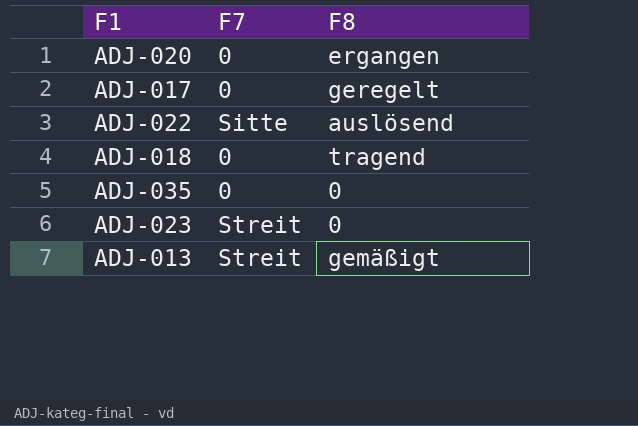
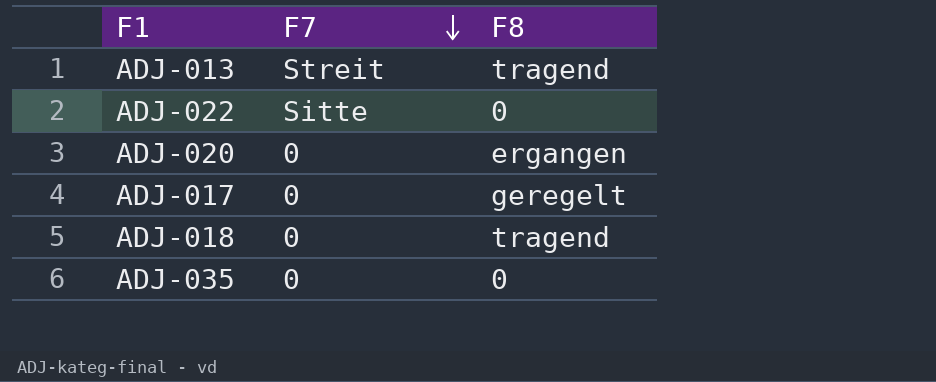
row order: none -> F7 descending
row ADJ-023: Streit | 0 -> none
ADJ-013 | F8: gemäßigt -> tragend
ADJ-022 | F8: auslösend -> 0

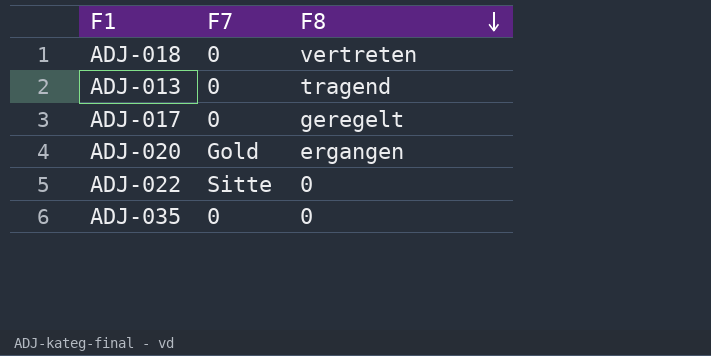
row order: F7 descending -> F8 descending
ADJ-018 | F8: tragend -> vertreten
ADJ-013 | F7: Streit -> 0
ADJ-020 | F7: 0 -> Gold

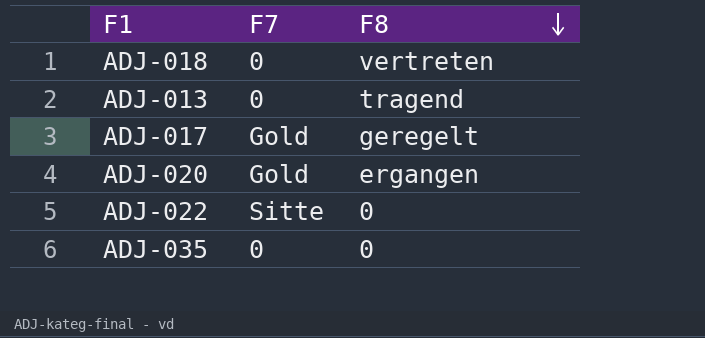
ADJ-017 | F7: 0 -> Gold

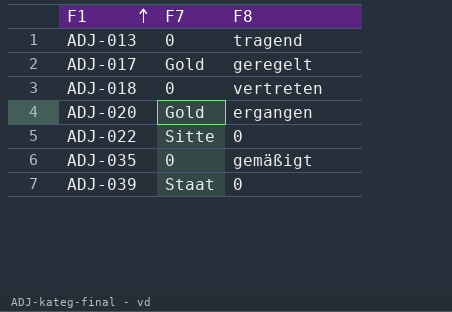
row order: F8 descending -> F1 ascending
ADJ-035 | F8: 0 -> gemäßigt
row ADJ-039: none -> Staat | 0

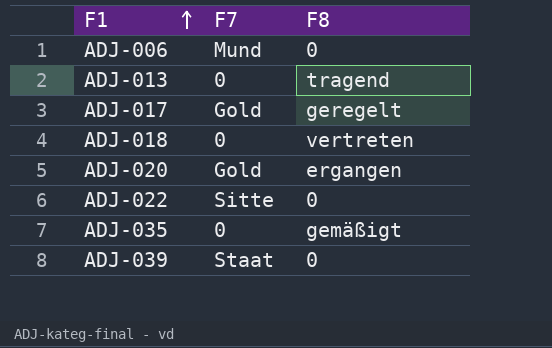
row ADJ-006: none -> Mund | 0

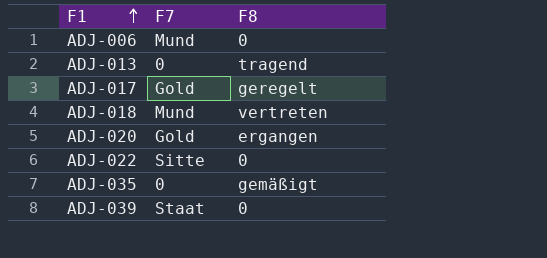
ADJ-018 | F7: 0 -> Mund

